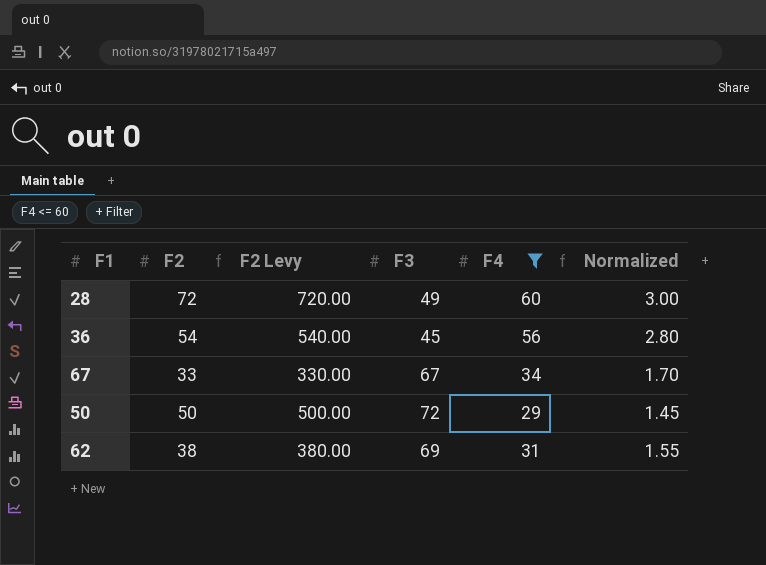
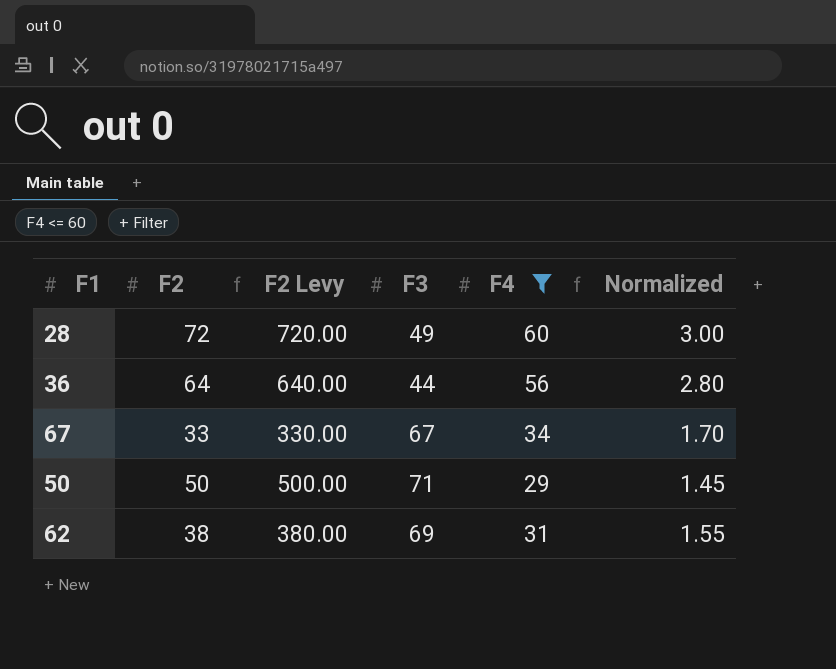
36 | F2: 54 -> 64
36 | F2 Levy: 540.00 -> 640.00
36 | F3: 45 -> 44
50 | F3: 72 -> 71

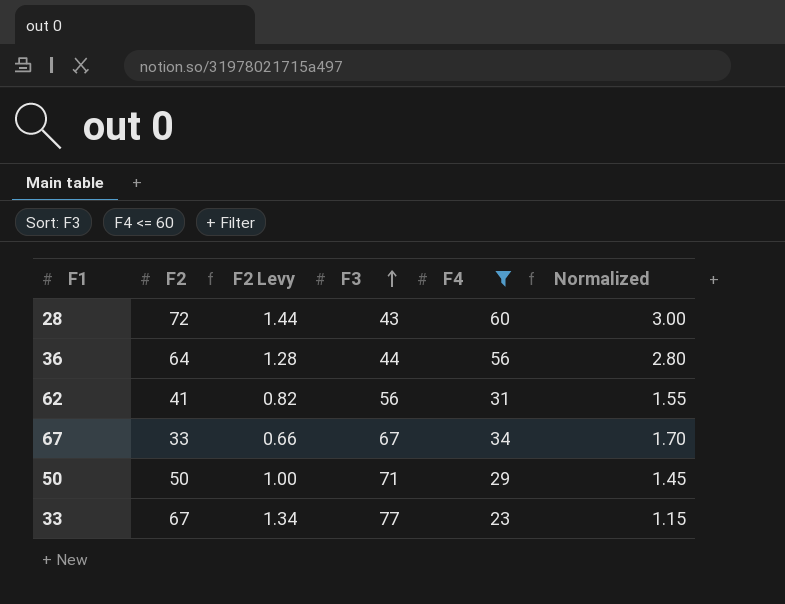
row order: none -> F3 ascending
column F2 Levy | formula: [F2] * 10 -> [F2] * 0.02
28 | F3: 49 -> 43
62 | F2: 38 -> 41
62 | F3: 69 -> 56
row 33: none -> 67 | 1.34 | 77 | 23 | 1.15

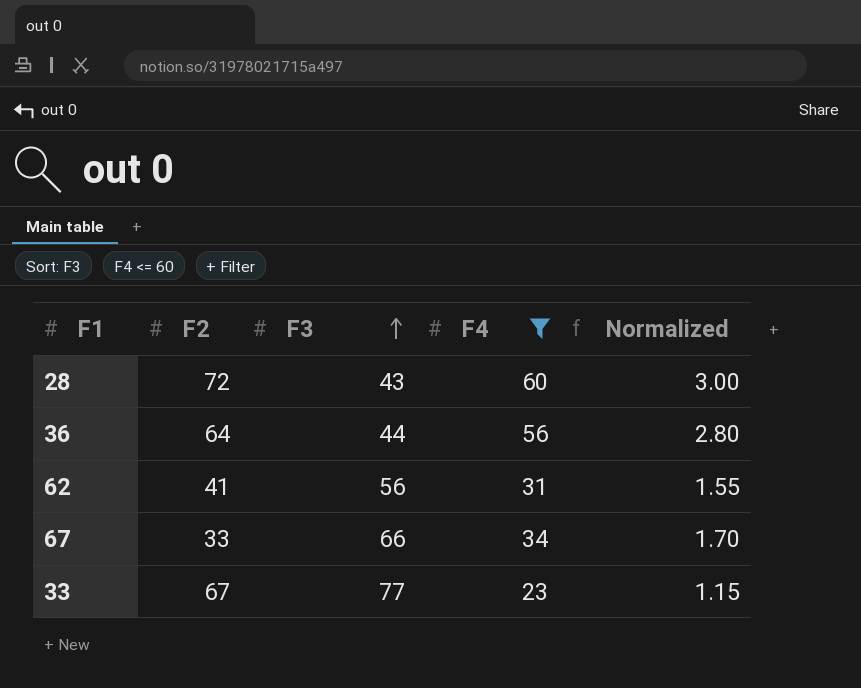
column F2 Levy | formula: [F2] * 0.02 -> none
row 50: 50 | 1.00 | 71 | 29 | 1.45 -> none
67 | F3: 67 -> 66

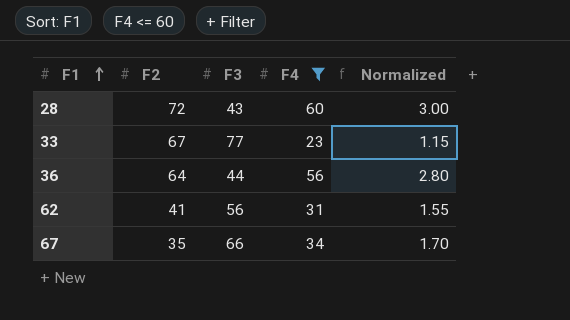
row order: F3 ascending -> F1 ascending
67 | F2: 33 -> 35

